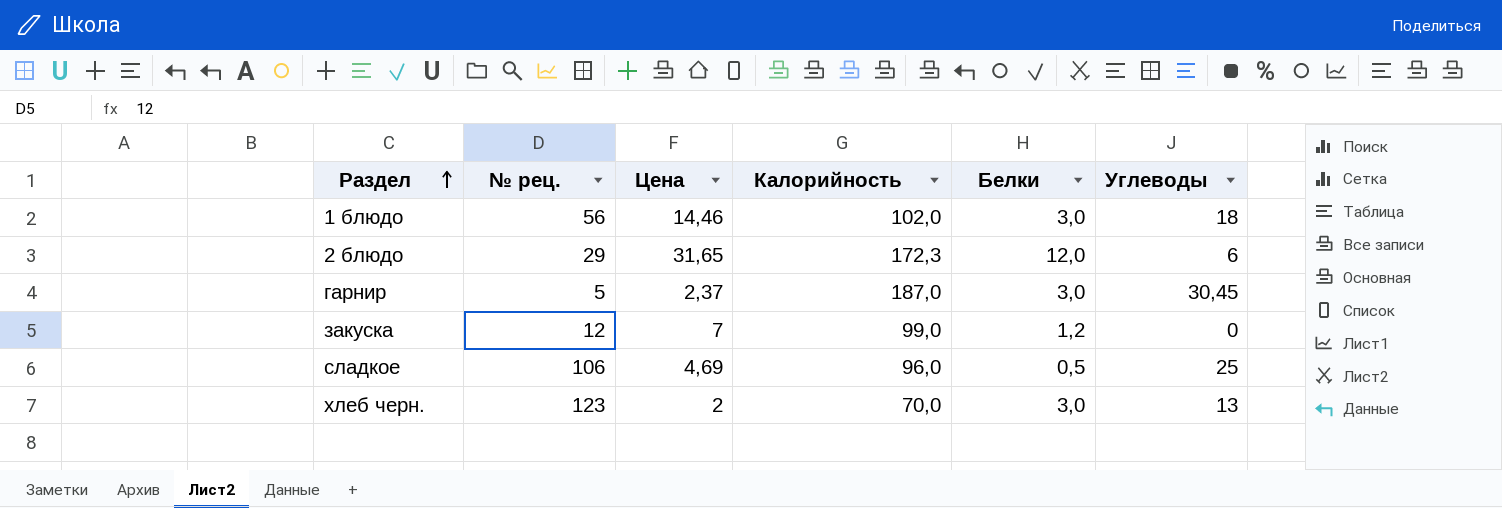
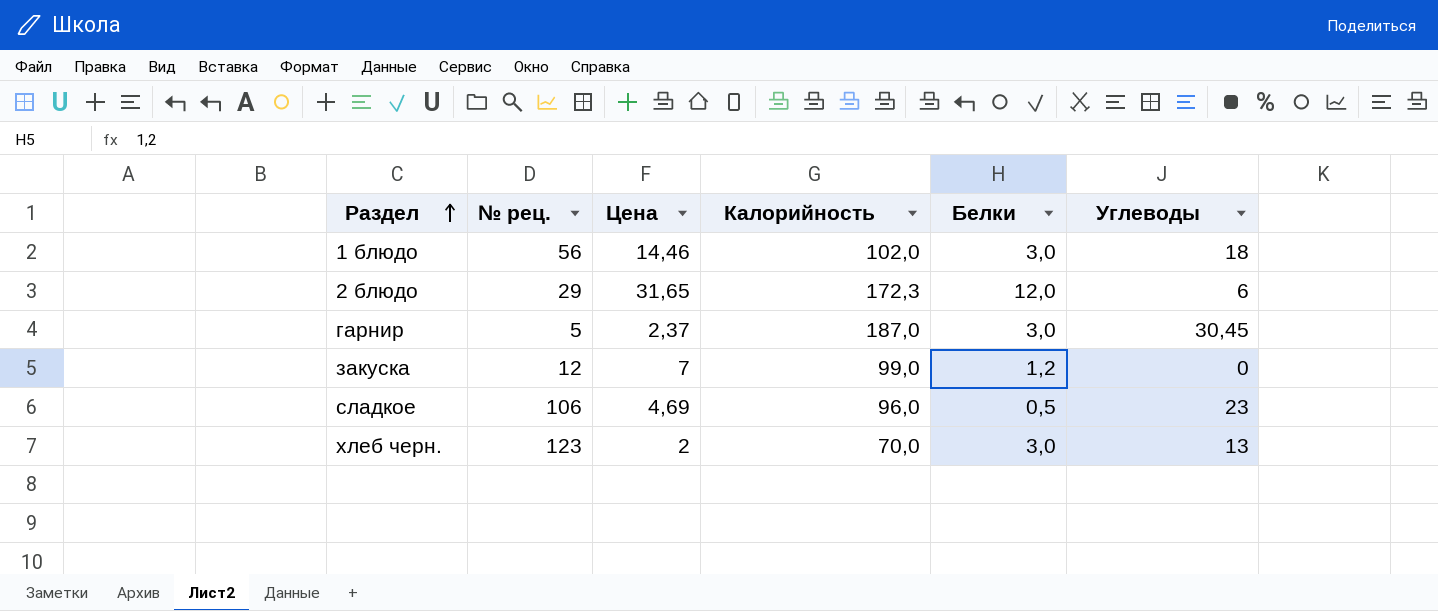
сладкое | Углеводы: 25 -> 23

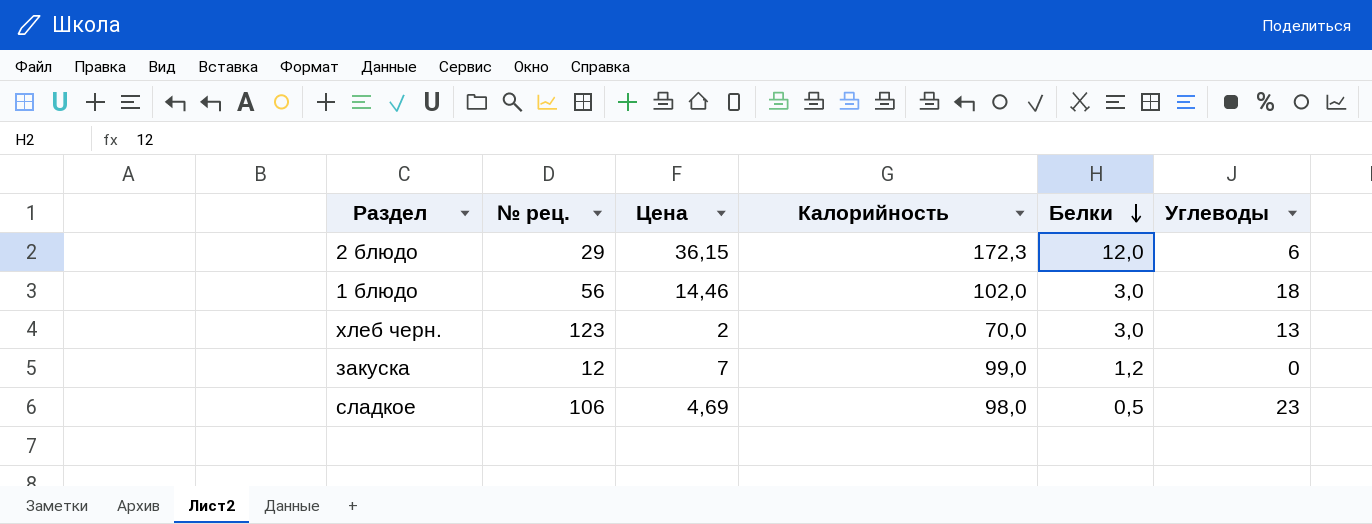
row order: Раздел ascending -> Белки descending
row гарнир: 5 | 2,37 | 187,0 | 3,0 | 30,45 -> none
2 блюдо | Цена: 31,65 -> 36,15
сладкое | Калорийность: 96,0 -> 98,0

